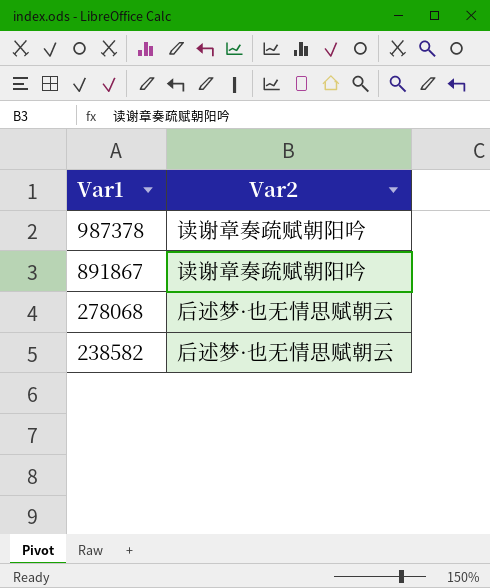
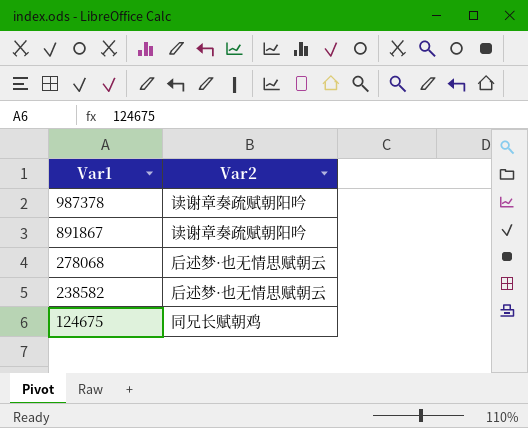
row 124675: none -> 同兄长赋朝鸡

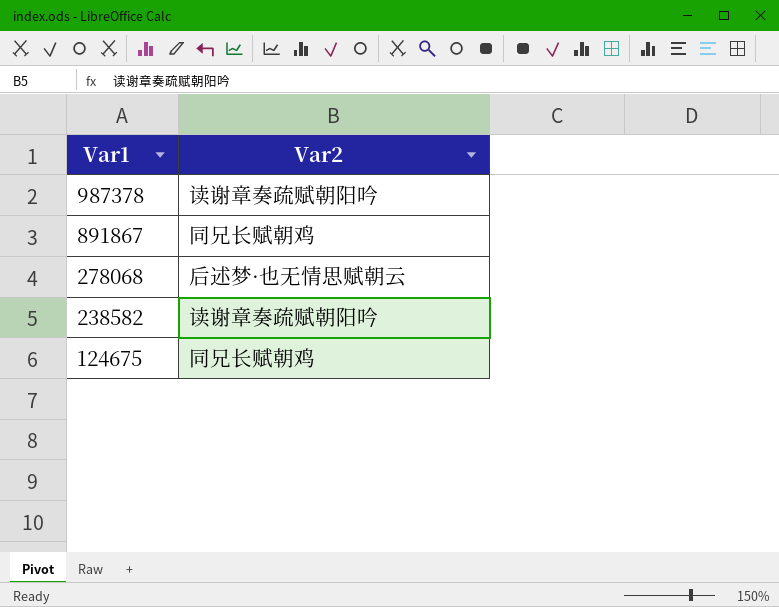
891867 | Var2: 读谢章奏疏赋朝阳吟 -> 同兄长赋朝鸡
238582 | Var2: 后述梦·也无情思赋朝云 -> 读谢章奏疏赋朝阳吟

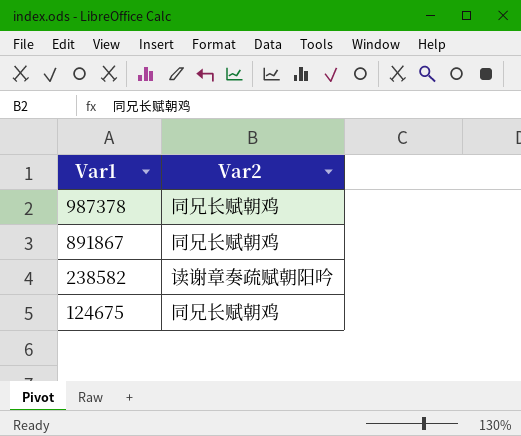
row 278068: 后述梦·也无情思赋朝云 -> none
987378 | Var2: 读谢章奏疏赋朝阳吟 -> 同兄长赋朝鸡

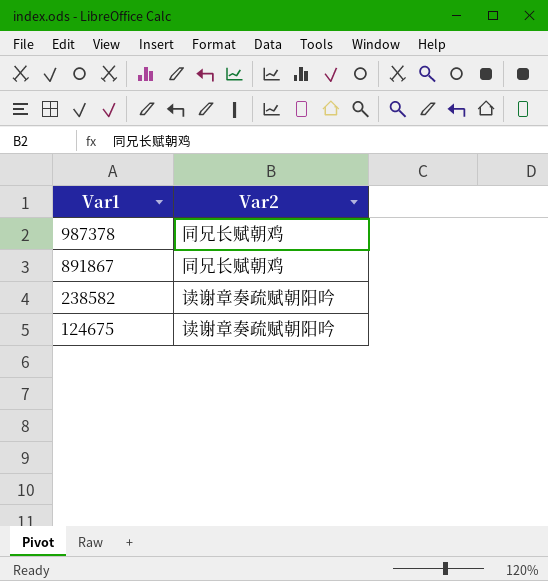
124675 | Var2: 同兄长赋朝鸡 -> 读谢章奏疏赋朝阳吟

